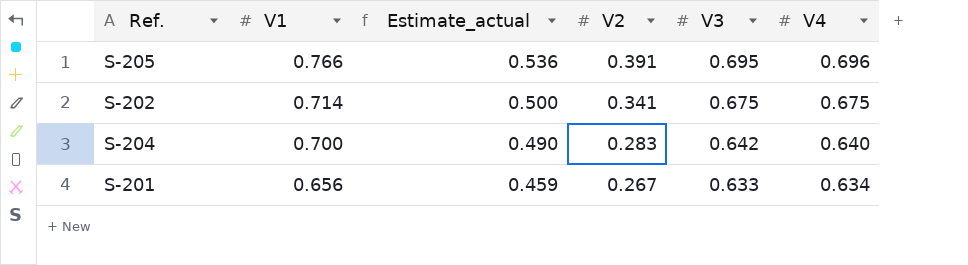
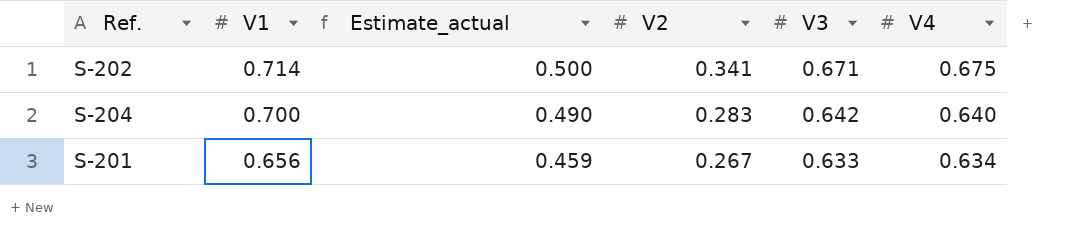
row S-205: 0.766 | 0.536 | 0.391 | 0.695 | 0.696 -> none
S-202 | V3: 0.675 -> 0.671

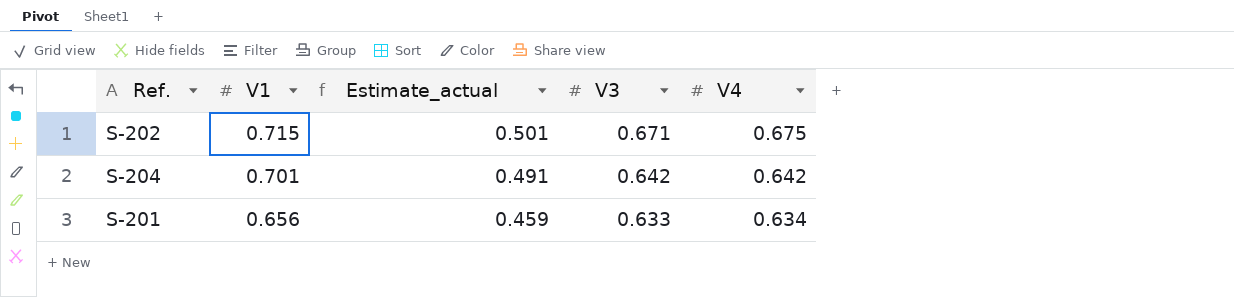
column V2 | position: 4 -> none
S-202 | V1: 0.714 -> 0.715
S-202 | Estimate_actual: 0.500 -> 0.501
S-204 | V1: 0.700 -> 0.701
S-204 | Estimate_actual: 0.490 -> 0.491
S-204 | V4: 0.640 -> 0.642

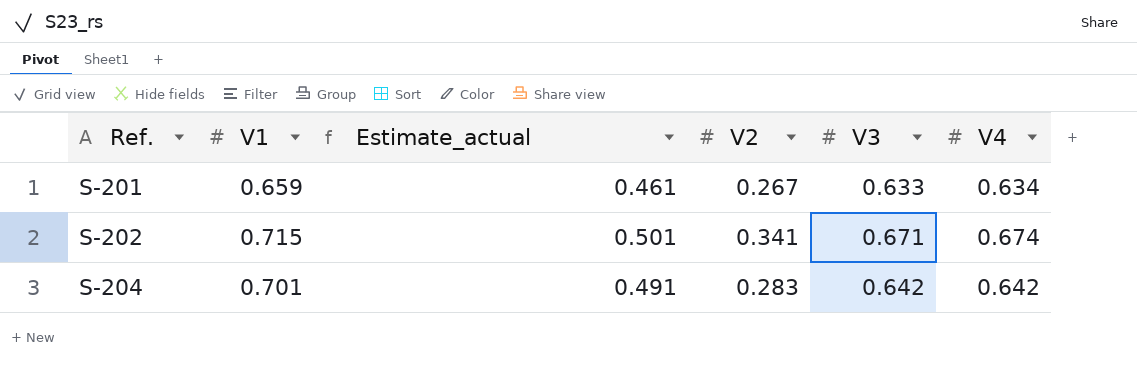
row order: V1 descending -> Ref. ascending
column V2 | position: none -> 4
S-201 | V1: 0.656 -> 0.659
S-201 | Estimate_actual: 0.459 -> 0.461
S-202 | V4: 0.675 -> 0.674

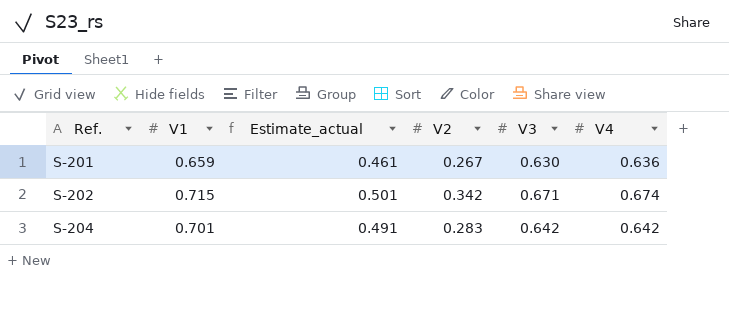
S-201 | V3: 0.633 -> 0.630
S-201 | V4: 0.634 -> 0.636
S-202 | V2: 0.341 -> 0.342

